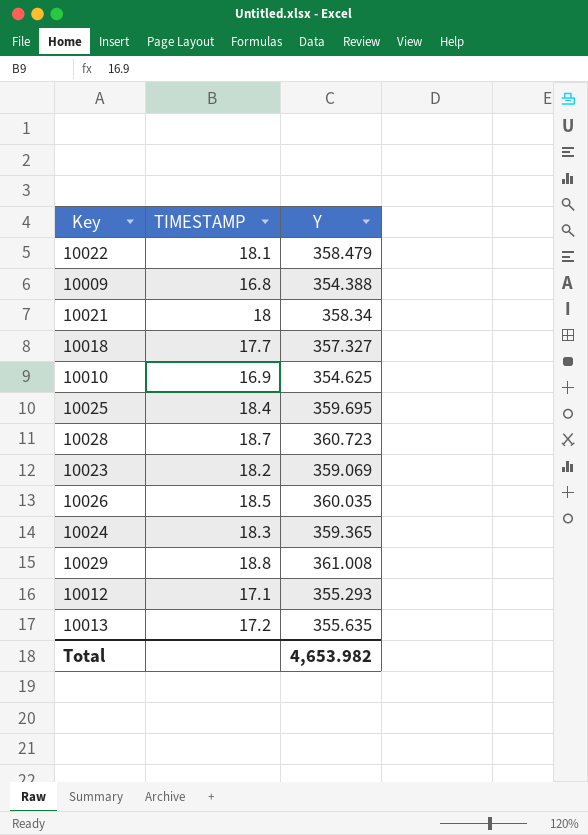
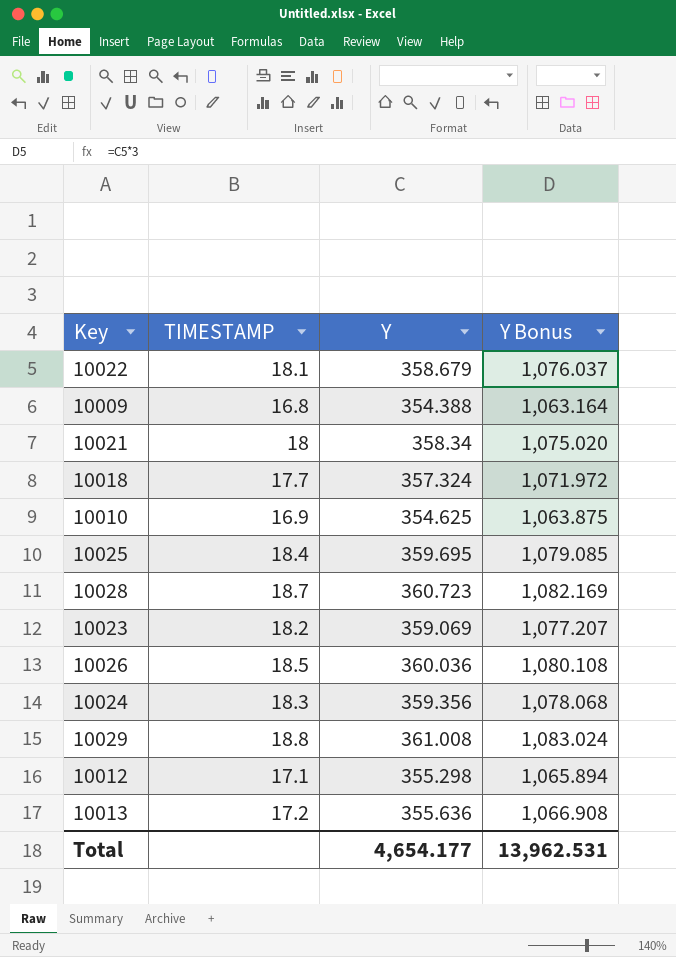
column Y Bonus | formula: none -> [Y] * 3
10022 | Y: 358.479 -> 358.679
10018 | Y: 357.327 -> 357.324
10026 | Y: 360.035 -> 360.036
10024 | Y: 359.365 -> 359.356
10012 | Y: 355.293 -> 355.298
10013 | Y: 355.635 -> 355.636
Total | Y: 4,653.982 -> 4,654.177

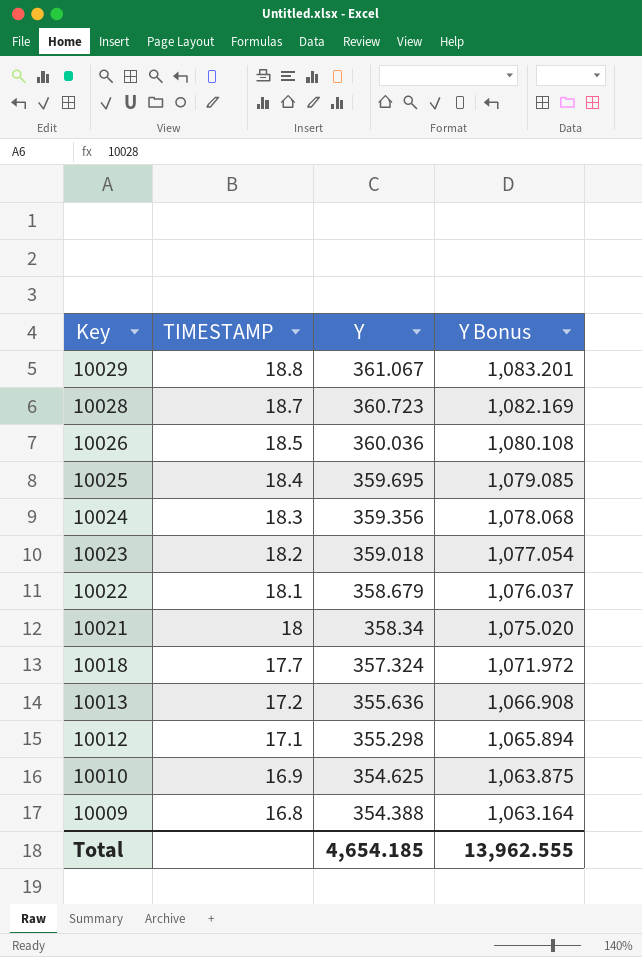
row order: none -> Key descending
10029 | Y: 361.008 -> 361.067
10029 | Y Bonus: 1,083.024 -> 1,083.201
10023 | Y: 359.069 -> 359.018
10023 | Y Bonus: 1,077.207 -> 1,077.054
Total | Y: 4,654.177 -> 4,654.185
Total | Y Bonus: 13,962.531 -> 13,962.555

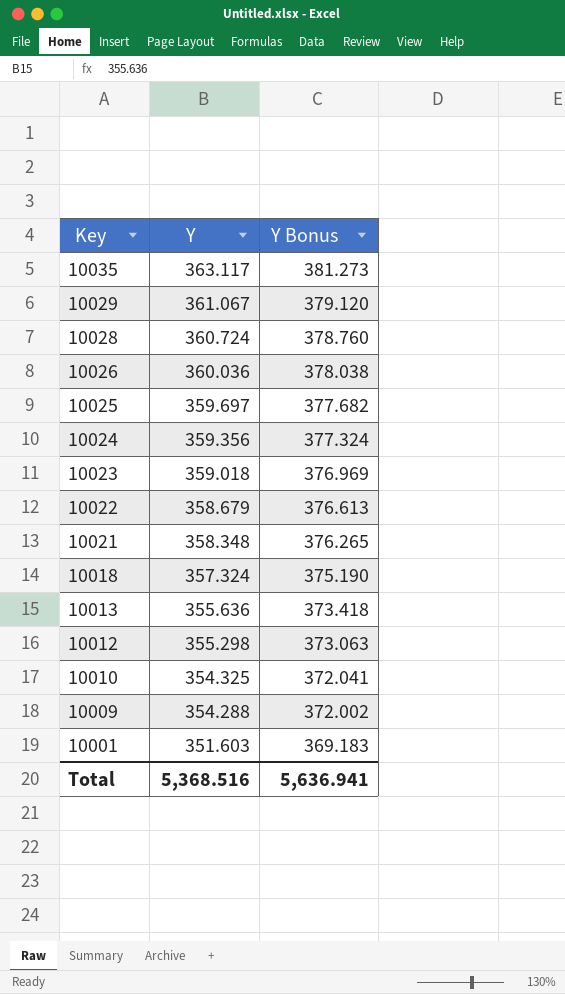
column TIMESTAMP | position: 2 -> none
column Y Bonus | formula: [Y] * 3 -> [Y] * 1.05
row 10035: none -> 363.117 | 381.273
10028 | Y: 360.723 -> 360.724
10025 | Y: 359.695 -> 359.697
10021 | Y: 358.34 -> 358.348
10010 | Y: 354.625 -> 354.325
10009 | Y: 354.388 -> 354.288
row 10001: none -> 351.603 | 369.183
Total | Y: 4,654.185 -> 5,368.516
Total | Y Bonus: 13,962.555 -> 5,636.941

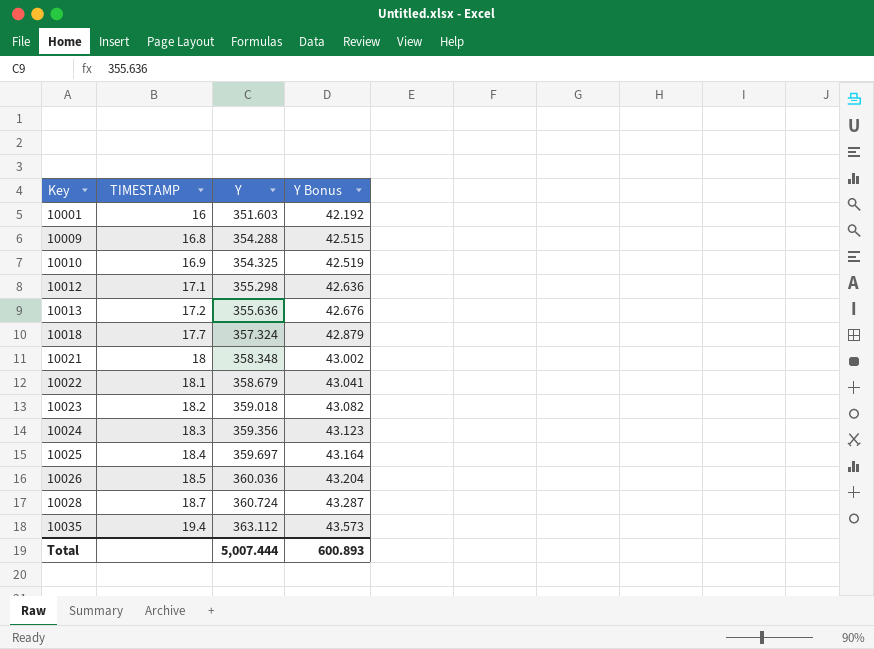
row order: Key descending -> Key ascending
column TIMESTAMP | position: none -> 2
column Y Bonus | formula: [Y] * 1.05 -> [Y] * 0.12
row 10029: 361.067 | 379.120 -> none
10035 | Y: 363.117 -> 363.112
Total | Y: 5,368.516 -> 5,007.444
Total | Y Bonus: 5,636.941 -> 600.893

